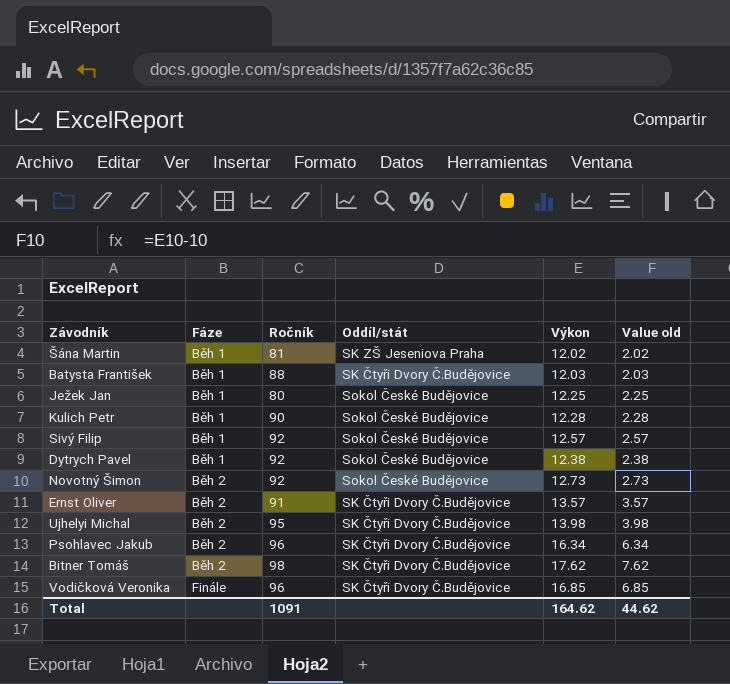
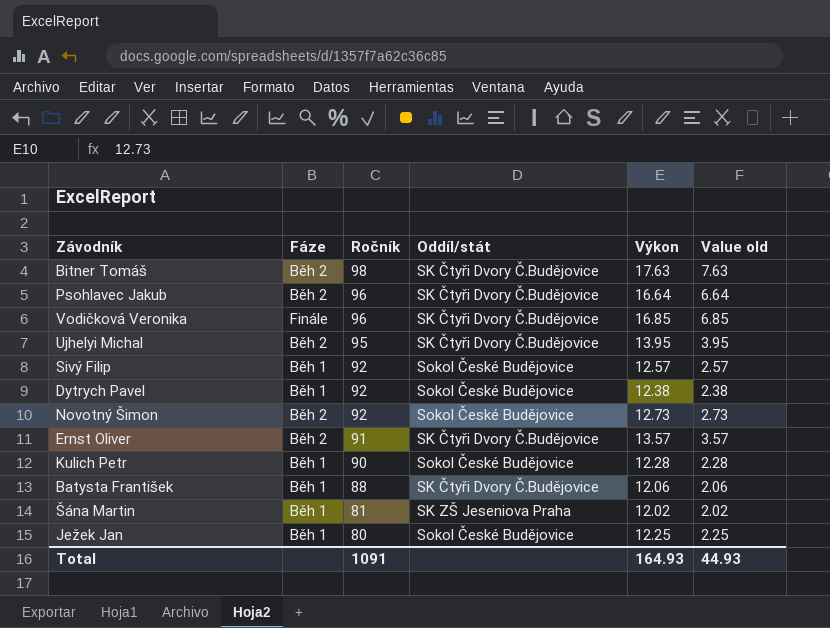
row order: Fáze ascending -> Ročník descending
Bitner Tomáš | Výkon: 17.62 -> 17.63
Bitner Tomáš | Value old: 7.62 -> 7.63
Psohlavec Jakub | Výkon: 16.34 -> 16.64
Psohlavec Jakub | Value old: 6.34 -> 6.64
Ujhelyi Michal | Výkon: 13.98 -> 13.95
Ujhelyi Michal | Value old: 3.98 -> 3.95
Batysta František | Výkon: 12.03 -> 12.06
Batysta František | Value old: 2.03 -> 2.06
Total | Výkon: 164.62 -> 164.93
Total | Value old: 44.62 -> 44.93

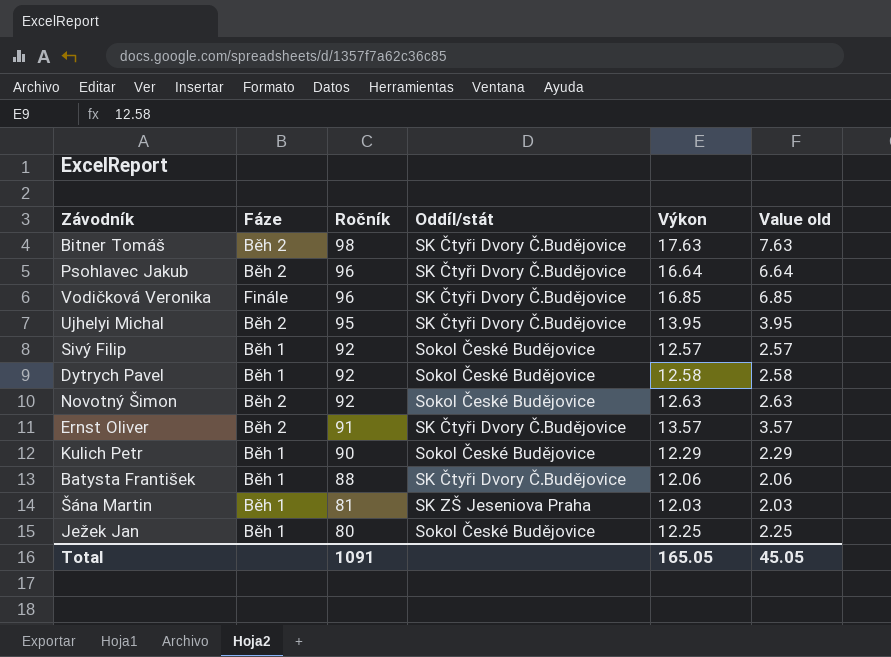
Dytrych Pavel | Výkon: 12.38 -> 12.58
Dytrych Pavel | Value old: 2.38 -> 2.58
Novotný Šimon | Výkon: 12.73 -> 12.63
Novotný Šimon | Value old: 2.73 -> 2.63
Kulich Petr | Výkon: 12.28 -> 12.29
Kulich Petr | Value old: 2.28 -> 2.29
Šána Martin | Výkon: 12.02 -> 12.03
Šána Martin | Value old: 2.02 -> 2.03
Total | Výkon: 164.93 -> 165.05
Total | Value old: 44.93 -> 45.05

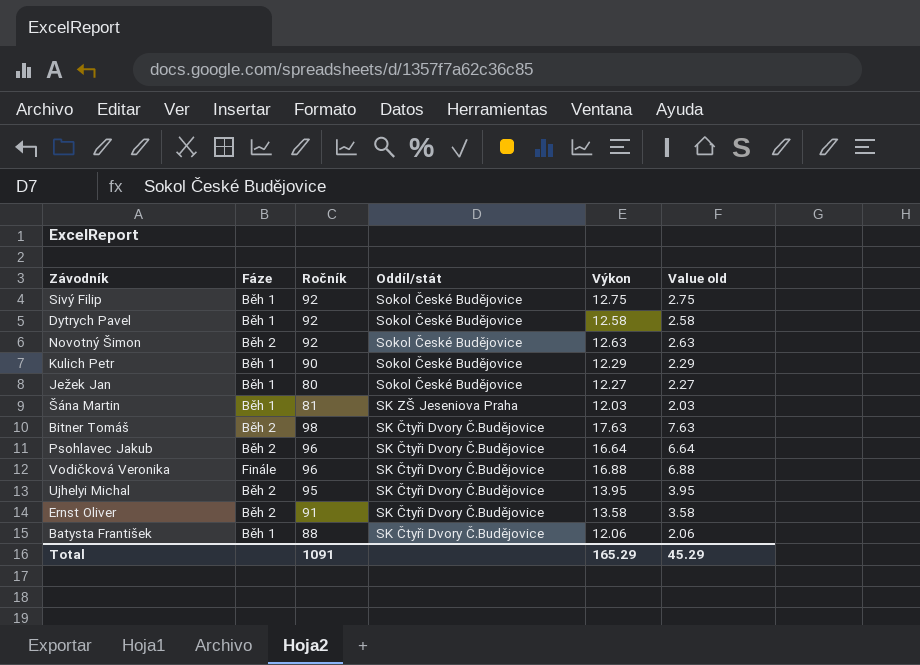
row order: Ročník descending -> Oddíl/stát descending
Sivý Filip | Výkon: 12.57 -> 12.75
Sivý Filip | Value old: 2.57 -> 2.75
Ježek Jan | Výkon: 12.25 -> 12.27
Ježek Jan | Value old: 2.25 -> 2.27
Vodičková Veronika | Výkon: 16.85 -> 16.88
Vodičková Veronika | Value old: 6.85 -> 6.88
Ernst Oliver | Výkon: 13.57 -> 13.58
Ernst Oliver | Value old: 3.57 -> 3.58
Total | Výkon: 165.05 -> 165.29
Total | Value old: 45.05 -> 45.29

